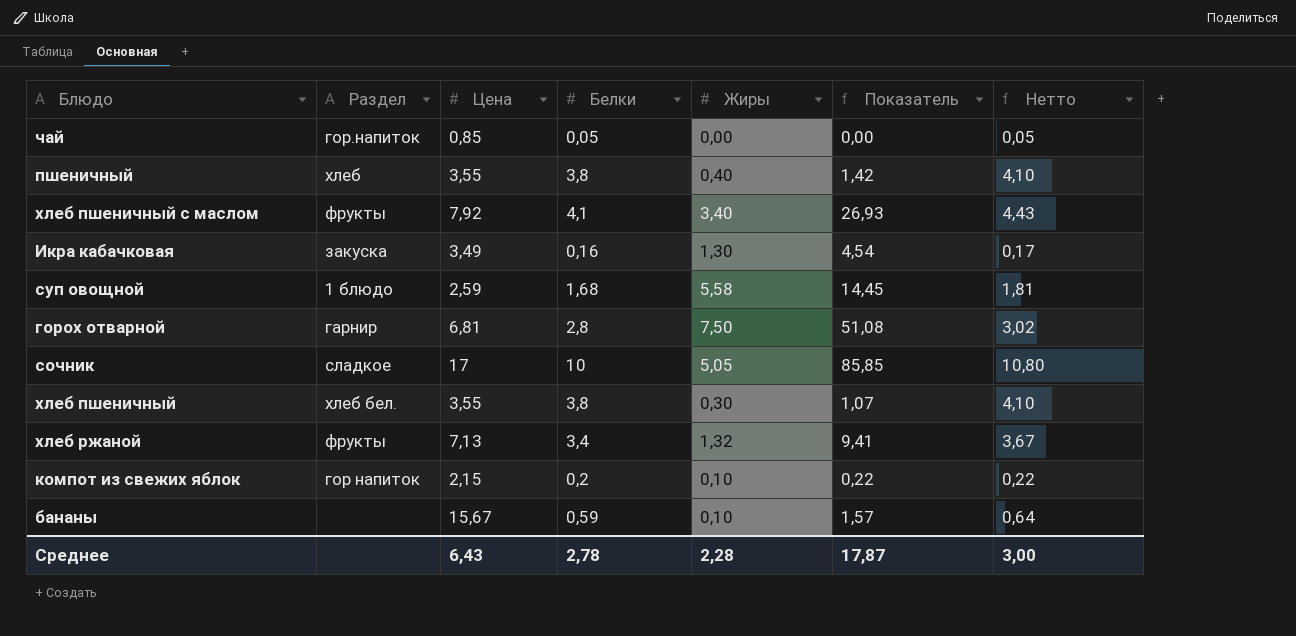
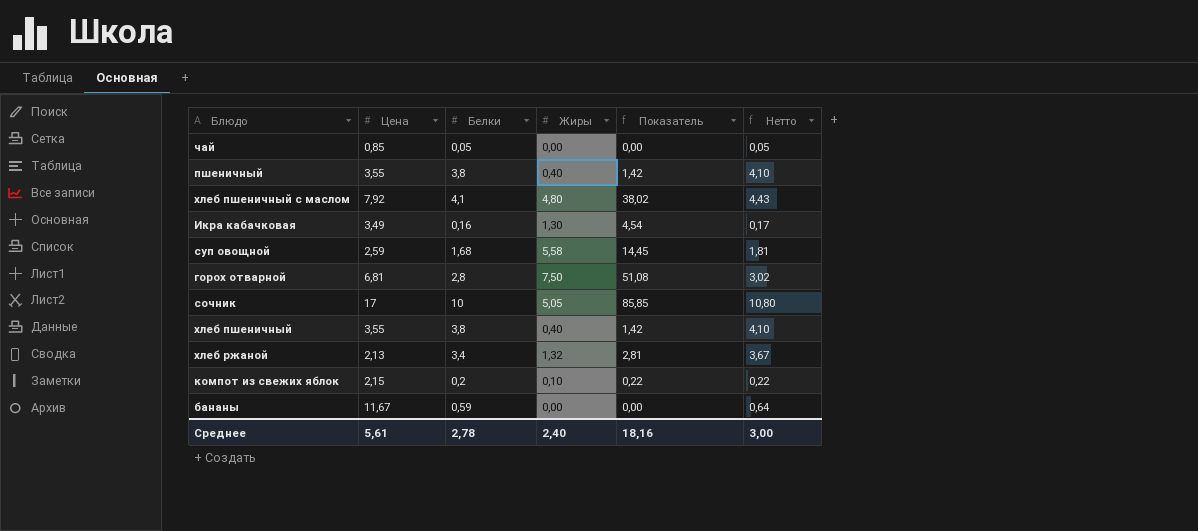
column Раздел | position: 2 -> none
хлеб пшеничный с маслом | Жиры: 3,40 -> 4,80
хлеб пшеничный с маслом | Показатель: 26,93 -> 38,02
хлеб пшеничный | Жиры: 0,30 -> 0,40
хлеб пшеничный | Показатель: 1,07 -> 1,42
хлеб ржаной | Цена: 7,13 -> 2,13
хлеб ржаной | Показатель: 9,41 -> 2,81
бананы | Цена: 15,67 -> 11,67
бананы | Жиры: 0,10 -> 0,00
бананы | Показатель: 1,57 -> 0,00
Среднее | Цена: 6,43 -> 5,61
Среднее | Жиры: 2,28 -> 2,40
Среднее | Показатель: 17,87 -> 18,16

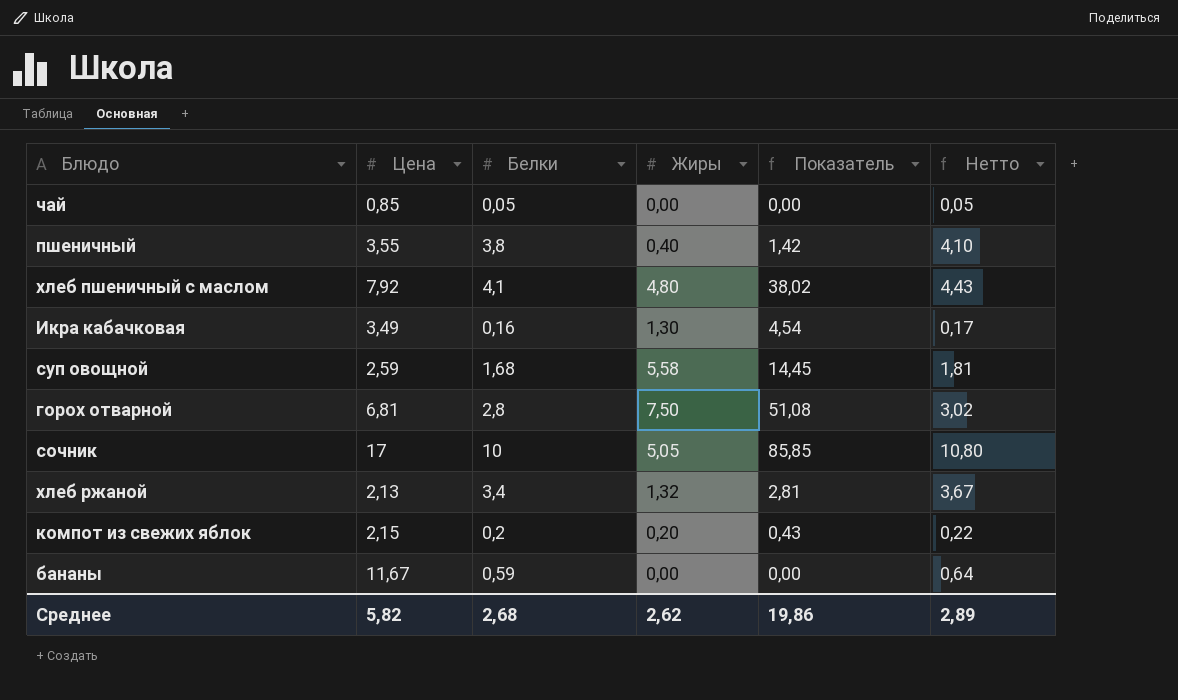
row хлеб пшеничный: 3,55 | 3,8 | 0,40 | 1,42 | 4,10 -> none
компот из свежих яблок | Жиры: 0,10 -> 0,20
компот из свежих яблок | Показатель: 0,22 -> 0,43
Среднее | Цена: 5,61 -> 5,82
Среднее | Белки: 2,78 -> 2,68
Среднее | Жиры: 2,40 -> 2,62
Среднее | Показатель: 18,16 -> 19,86
Среднее | Нетто: 3,00 -> 2,89

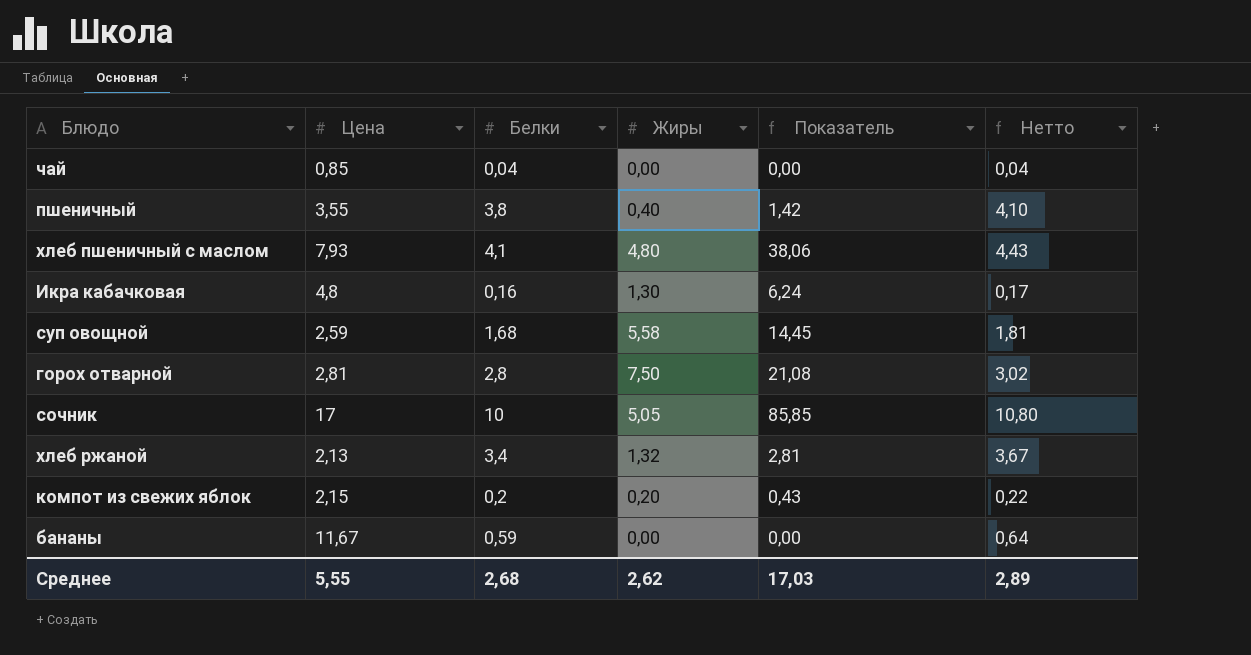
чай | Белки: 0,05 -> 0,04
чай | Нетто: 0,05 -> 0,04
хлеб пшеничный с маслом | Цена: 7,92 -> 7,93
хлеб пшеничный с маслом | Показатель: 38,02 -> 38,06
Икра кабачковая | Цена: 3,49 -> 4,8
Икра кабачковая | Показатель: 4,54 -> 6,24
горох отварной | Цена: 6,81 -> 2,81
горох отварной | Показатель: 51,08 -> 21,08
Среднее | Цена: 5,82 -> 5,55
Среднее | Показатель: 19,86 -> 17,03

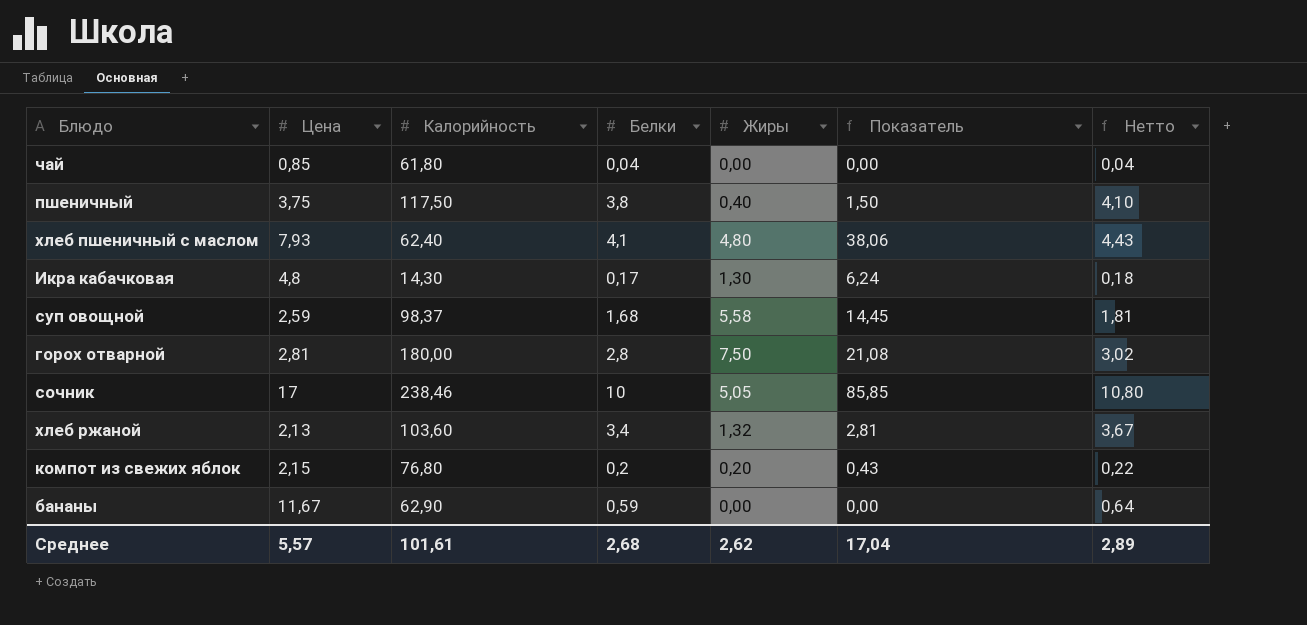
column Калорийность | position: none -> 3
пшеничный | Цена: 3,55 -> 3,75
пшеничный | Показатель: 1,42 -> 1,50
Икра кабачковая | Белки: 0,16 -> 0,17
Икра кабачковая | Нетто: 0,17 -> 0,18
Среднее | Цена: 5,55 -> 5,57
Среднее | Показатель: 17,03 -> 17,04

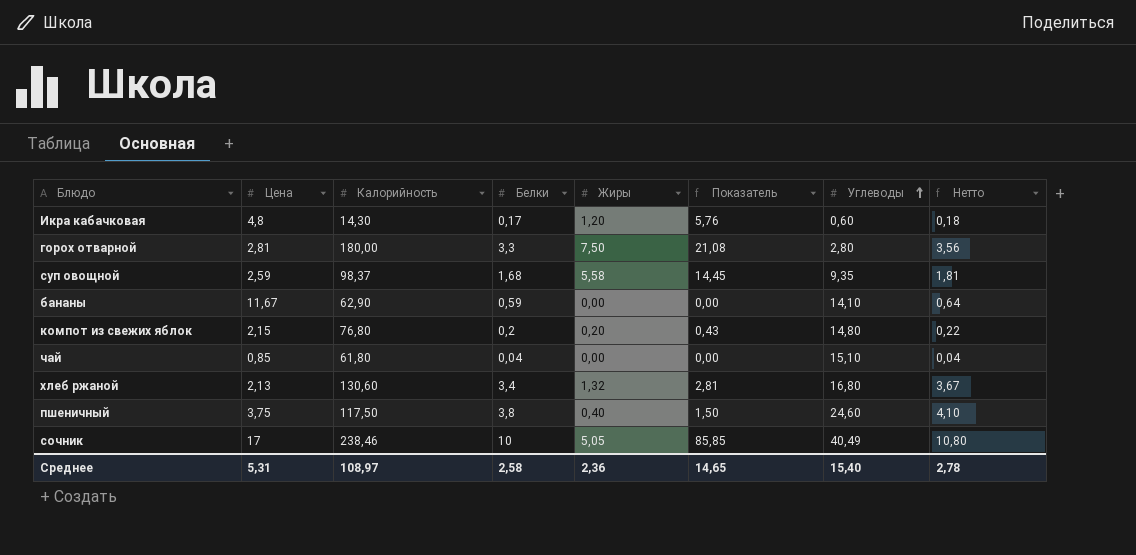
row order: none -> Углеводы ascending
column Углеводы | position: none -> 7
row хлеб пшеничный с маслом: 7,93 | 62,40 | 4,1 | 4,80 | 38,06 | 4,43 -> none
Икра кабачковая | Жиры: 1,30 -> 1,20
Икра кабачковая | Показатель: 6,24 -> 5,76
горох отварной | Белки: 2,8 -> 3,3
горох отварной | Нетто: 3,02 -> 3,56
хлеб ржаной | Калорийность: 103,60 -> 130,60
Среднее | Цена: 5,57 -> 5,31
Среднее | Калорийность: 101,61 -> 108,97
Среднее | Белки: 2,68 -> 2,58
Среднее | Жиры: 2,62 -> 2,36
Среднее | Показатель: 17,04 -> 14,65
Среднее | Нетто: 2,89 -> 2,78

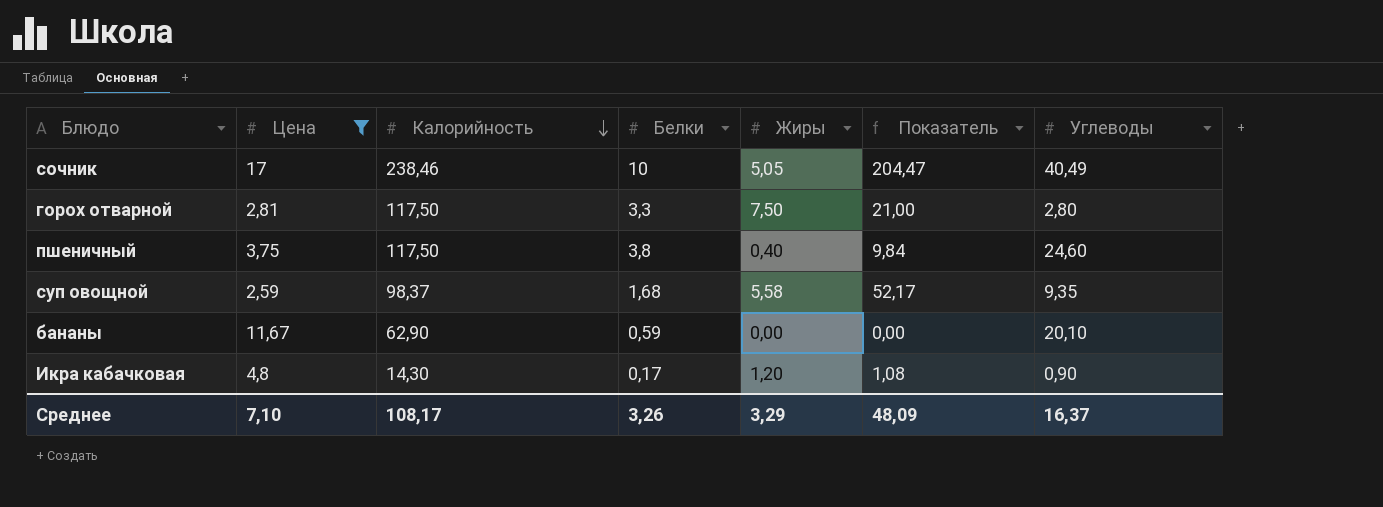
filter: none -> Цена >= 2,59
row order: Углеводы ascending -> Калорийность descending
column Нетто | formula: [Белки] * 1,08 -> none
column Показатель | formula: [Цена] * [Жиры] -> [Жиры] * [Углеводы]
горох отварной | Калорийность: 180,00 -> 117,50
бананы | Углеводы: 14,10 -> 20,10
Икра кабачковая | Углеводы: 0,60 -> 0,90
Среднее | Цена: 5,31 -> 7,10
Среднее | Калорийность: 108,97 -> 108,17
Среднее | Белки: 2,58 -> 3,26
Среднее | Жиры: 2,36 -> 3,29
Среднее | Показатель: 14,65 -> 48,09
Среднее | Углеводы: 15,40 -> 16,37

